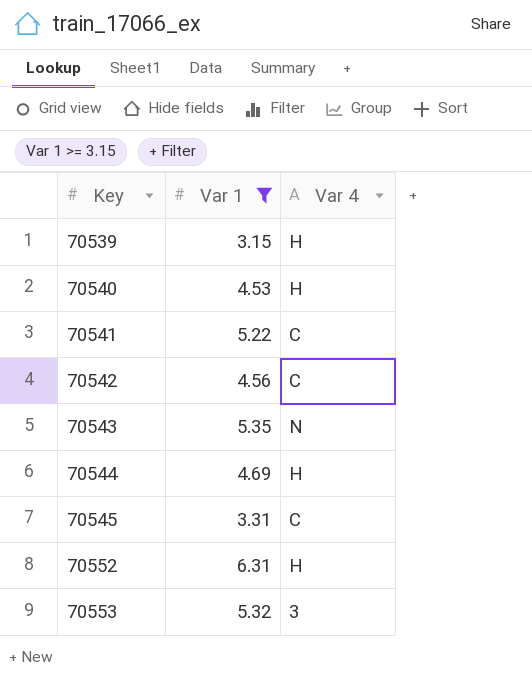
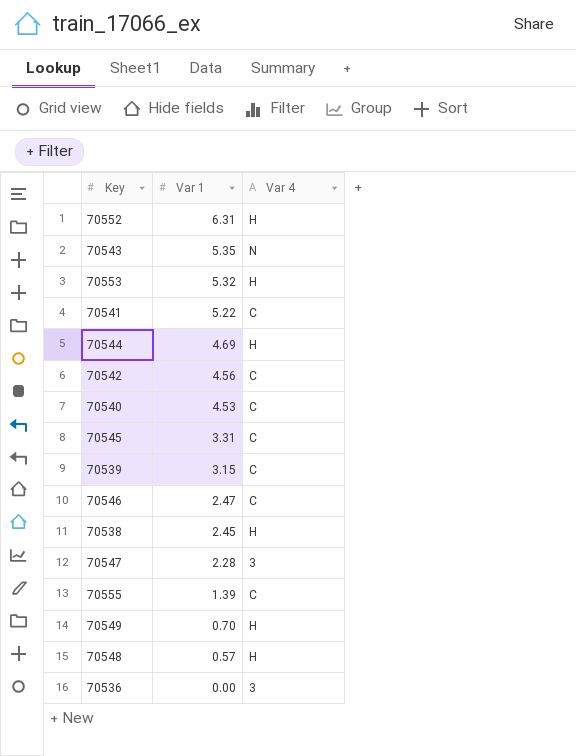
filter: Var 1 >= 3.15 -> none
row order: Key ascending -> Var 1 descending
70553 | Var 4: 3 -> H
70540 | Var 4: H -> C
70539 | Var 4: H -> C

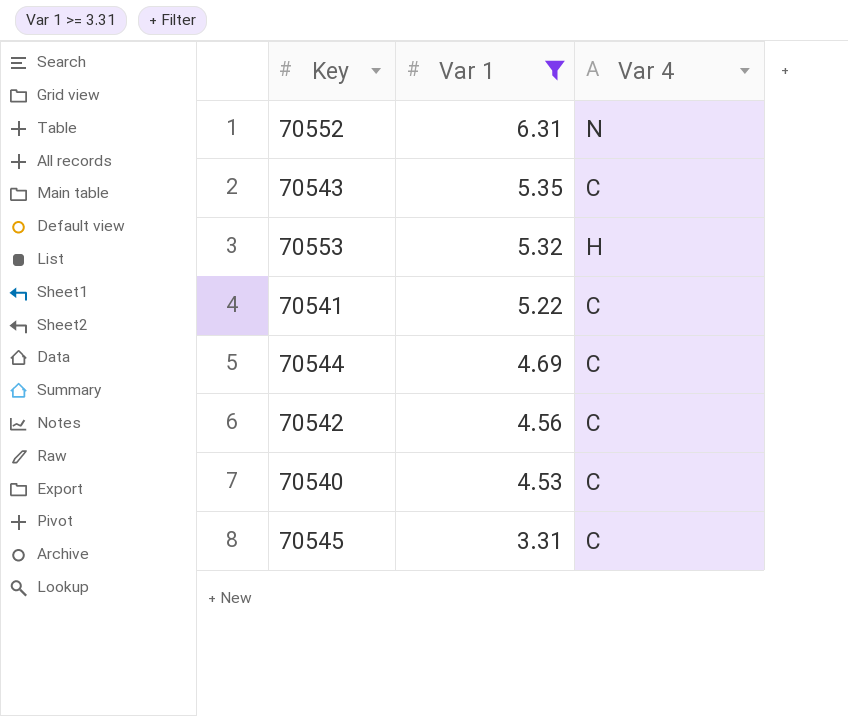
filter: none -> Var 1 >= 3.31
70552 | Var 4: H -> N
70543 | Var 4: N -> C
70544 | Var 4: H -> C

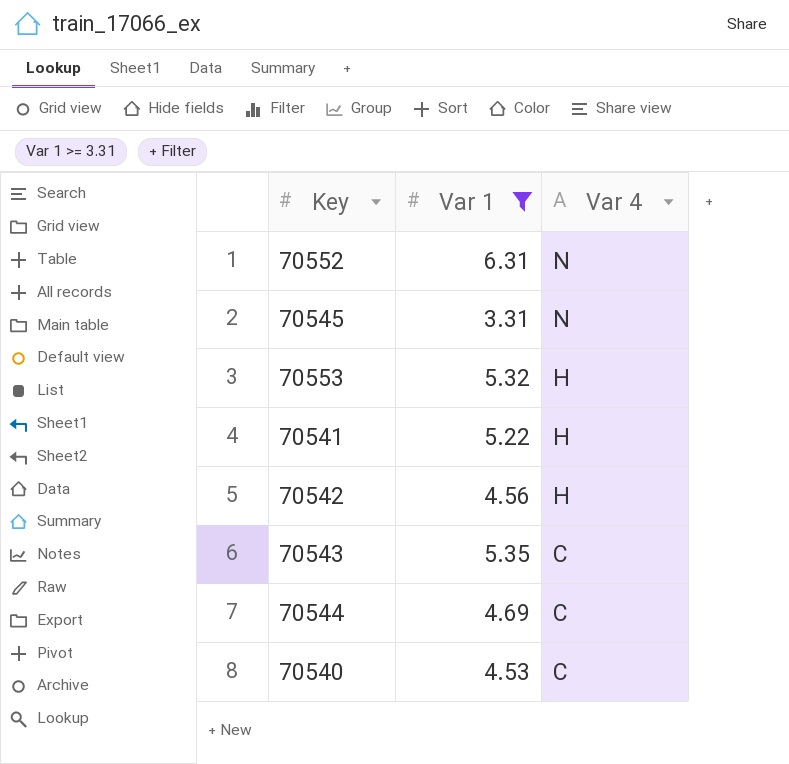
row order: Var 1 descending -> Var 4 descending
70545 | Var 4: C -> N
70541 | Var 4: C -> H
70542 | Var 4: C -> H

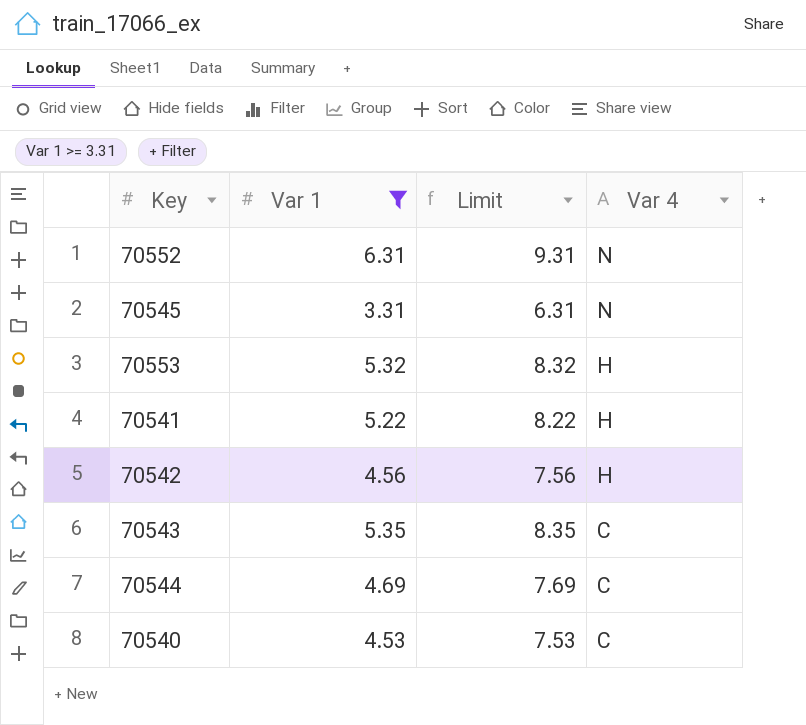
column Limit | formula: none -> [Var 1] + 3

